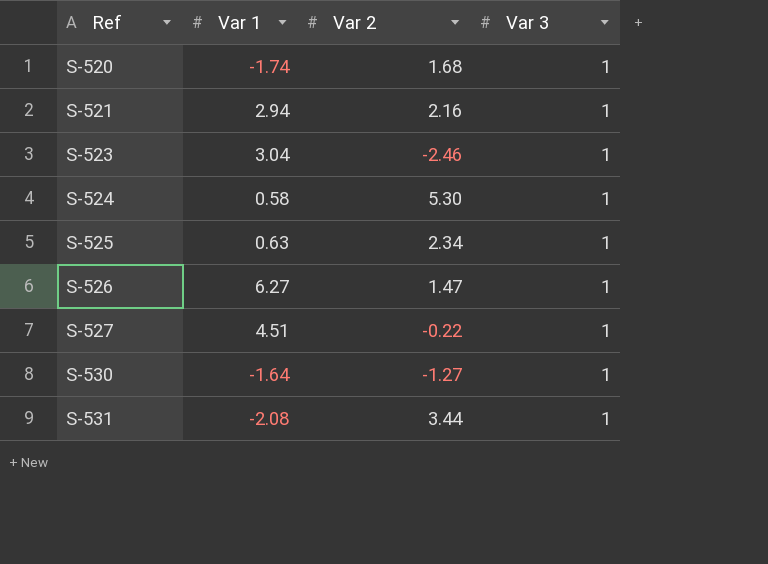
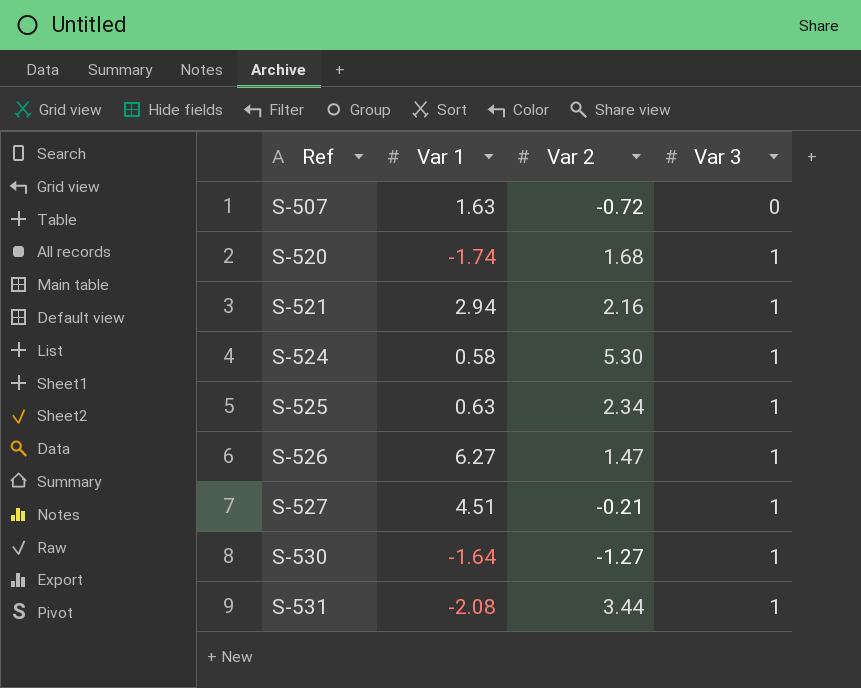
row S-523: 3.04 | -2.46 | 1 -> none
row S-507: none -> 1.63 | -0.72 | 0
S-527 | Var 2: -0.22 -> -0.21

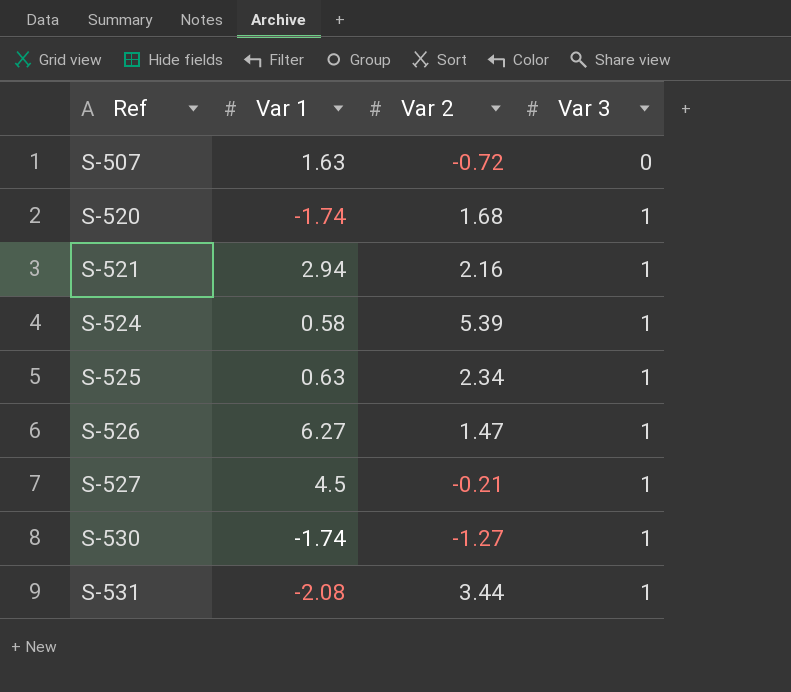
S-524 | Var 2: 5.30 -> 5.39
S-527 | Var 1: 4.51 -> 4.5
S-530 | Var 1: -1.64 -> -1.74

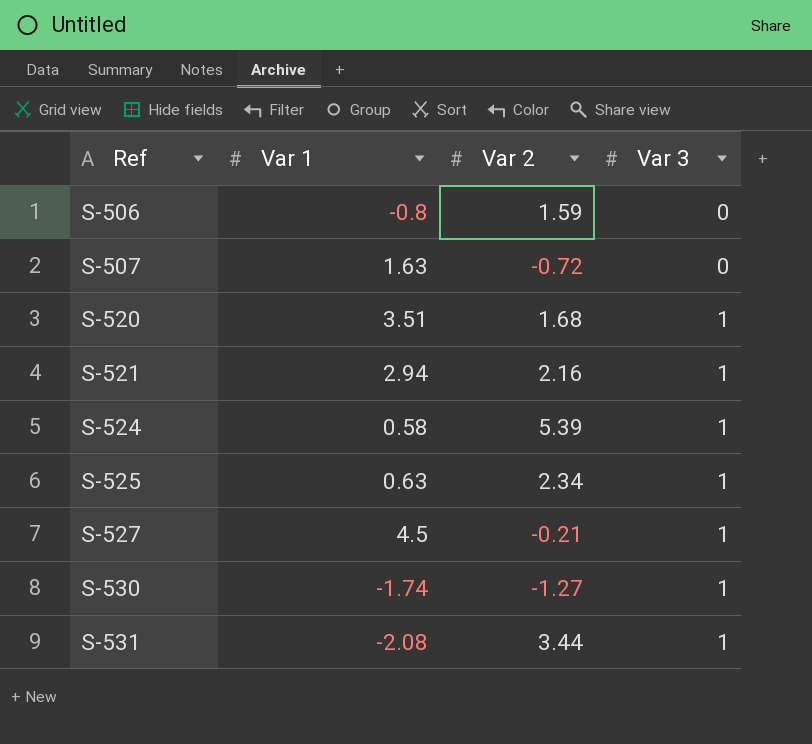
row S-526: 6.27 | 1.47 | 1 -> none
row S-506: none -> -0.8 | 1.59 | 0
S-520 | Var 1: -1.74 -> 3.51

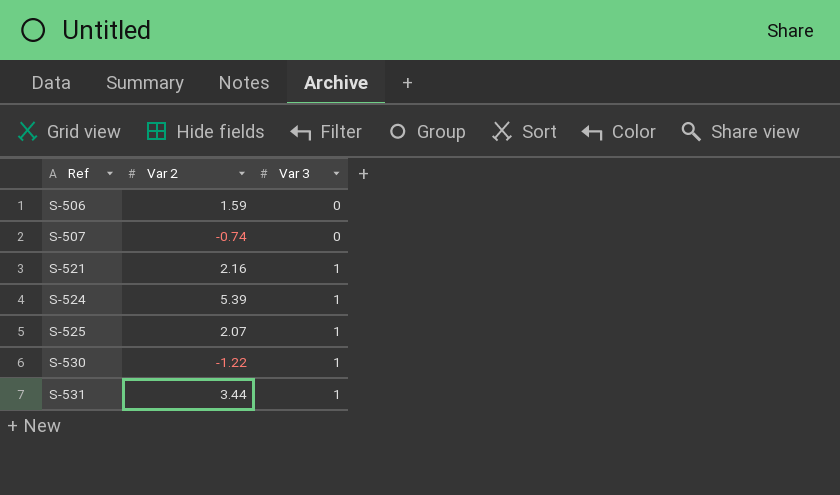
column Var 1 | position: 2 -> none
row S-520: 3.51 | 1.68 | 1 -> none
row S-527: 4.5 | -0.21 | 1 -> none
S-507 | Var 2: -0.72 -> -0.74
S-525 | Var 2: 2.34 -> 2.07
S-530 | Var 2: -1.27 -> -1.22

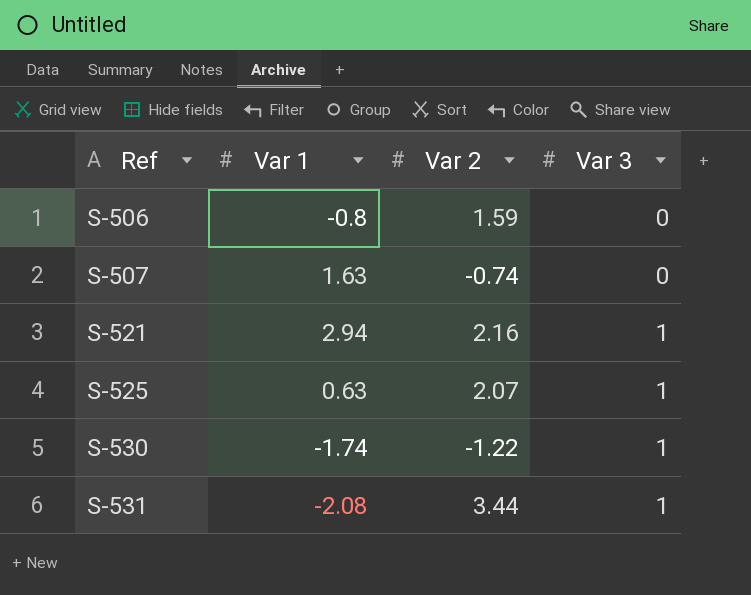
column Var 1 | position: none -> 2
row S-524: 5.39 | 1 -> none

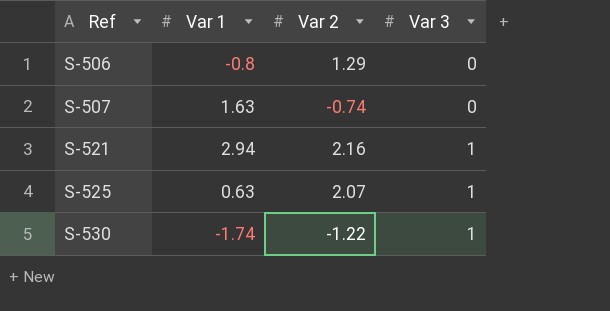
row S-531: -2.08 | 3.44 | 1 -> none
S-506 | Var 2: 1.59 -> 1.29

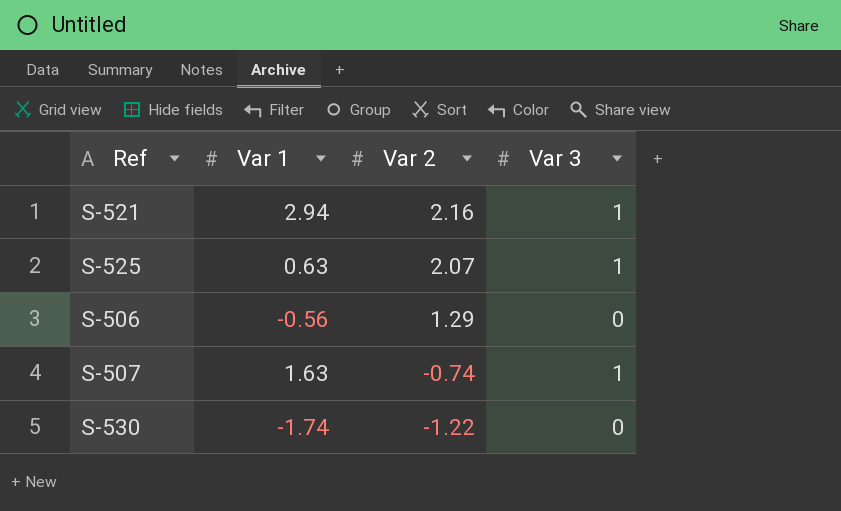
row order: Ref ascending -> Var 2 descending
S-506 | Var 1: -0.8 -> -0.56
S-507 | Var 3: 0 -> 1
S-530 | Var 3: 1 -> 0

